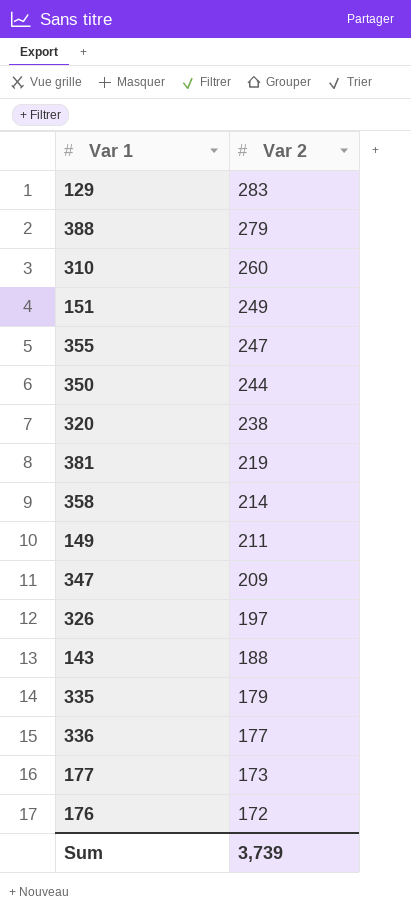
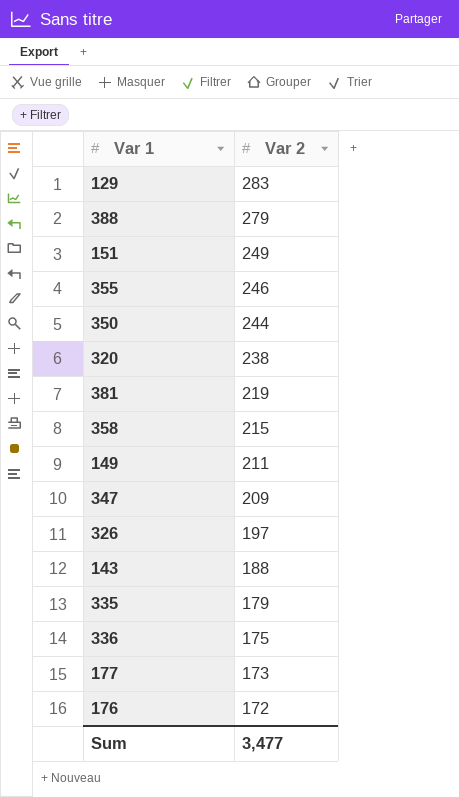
row 310: 260 -> none
355 | Var 2: 247 -> 246
358 | Var 2: 214 -> 215
336 | Var 2: 177 -> 175
Sum | Var 2: 3,739 -> 3,477

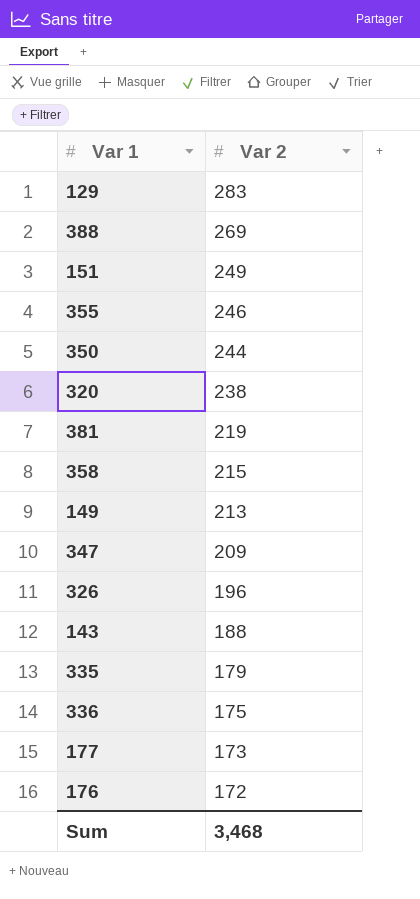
388 | Var 2: 279 -> 269
149 | Var 2: 211 -> 213
326 | Var 2: 197 -> 196
Sum | Var 2: 3,477 -> 3,468

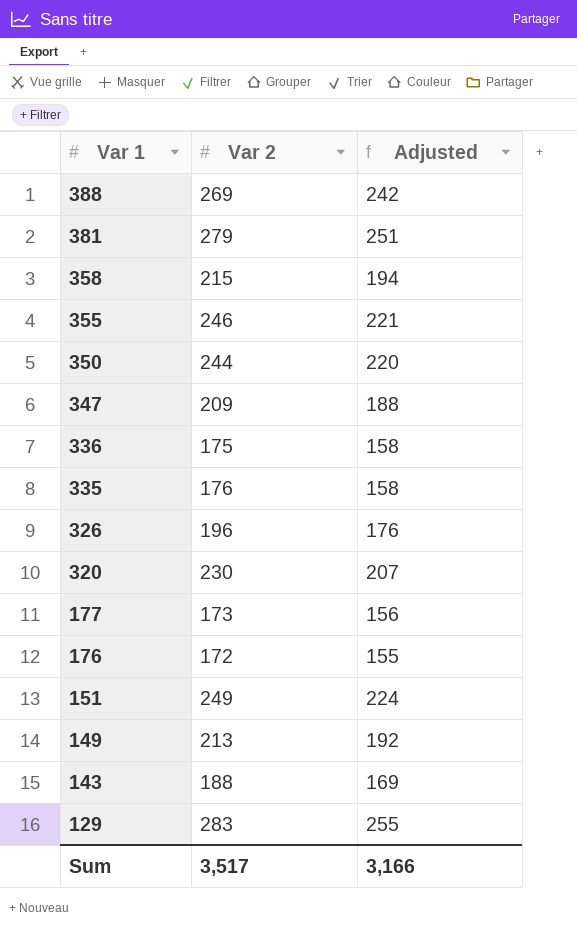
row order: Var 2 descending -> Var 1 descending
column Adjusted | formula: none -> [Var 2] * 0.9
381 | Var 2: 219 -> 279
335 | Var 2: 179 -> 176
320 | Var 2: 238 -> 230
Sum | Var 2: 3,468 -> 3,517

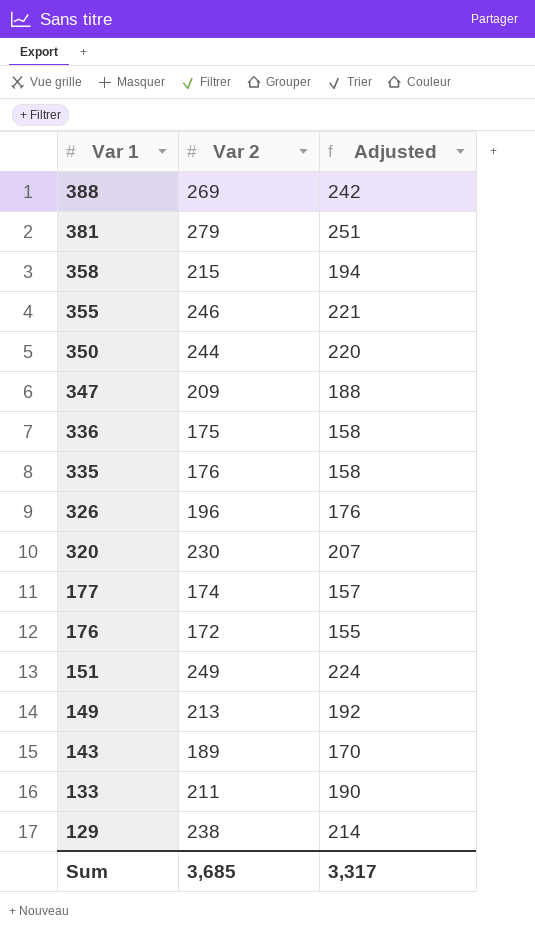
177 | Var 2: 173 -> 174
177 | Adjusted: 156 -> 157
143 | Var 2: 188 -> 189
143 | Adjusted: 169 -> 170
row 133: none -> 211 | 190
129 | Var 2: 283 -> 238
129 | Adjusted: 255 -> 214
Sum | Var 2: 3,517 -> 3,685
Sum | Adjusted: 3,166 -> 3,317

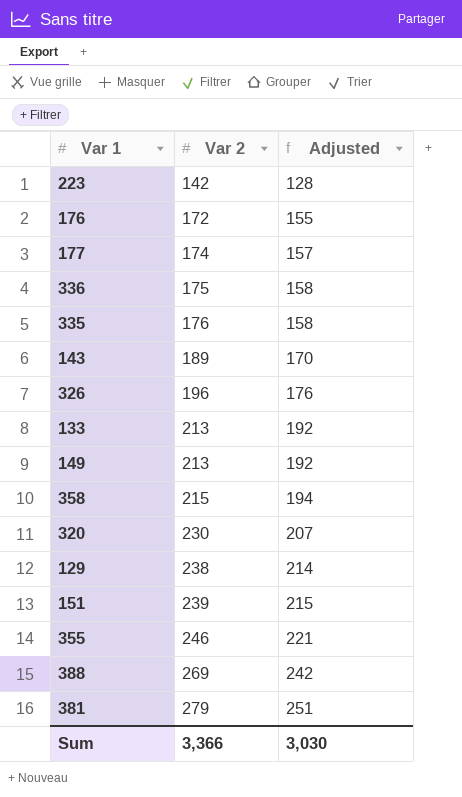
row order: Var 1 descending -> Var 2 ascending
row 350: 244 | 220 -> none
row 347: 209 | 188 -> none
row 223: none -> 142 | 128
133 | Var 2: 211 -> 213
133 | Adjusted: 190 -> 192
151 | Var 2: 249 -> 239
151 | Adjusted: 224 -> 215
Sum | Var 2: 3,685 -> 3,366
Sum | Adjusted: 3,317 -> 3,030

